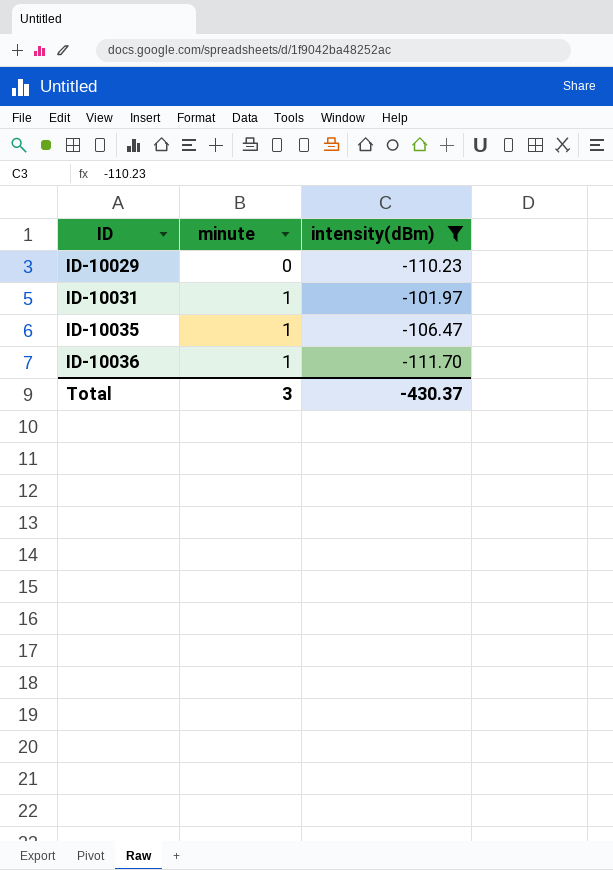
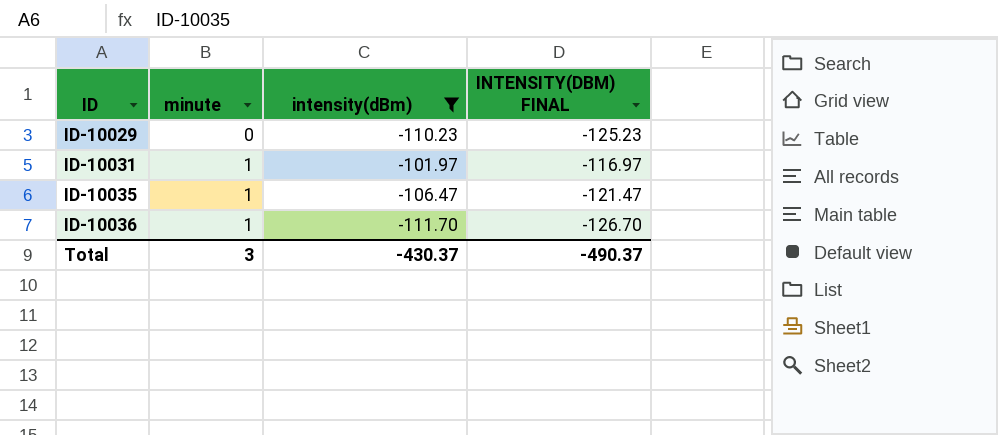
column INTENSITY(DBM) FINAL | formula: none -> [intensity(dBm)] - 15

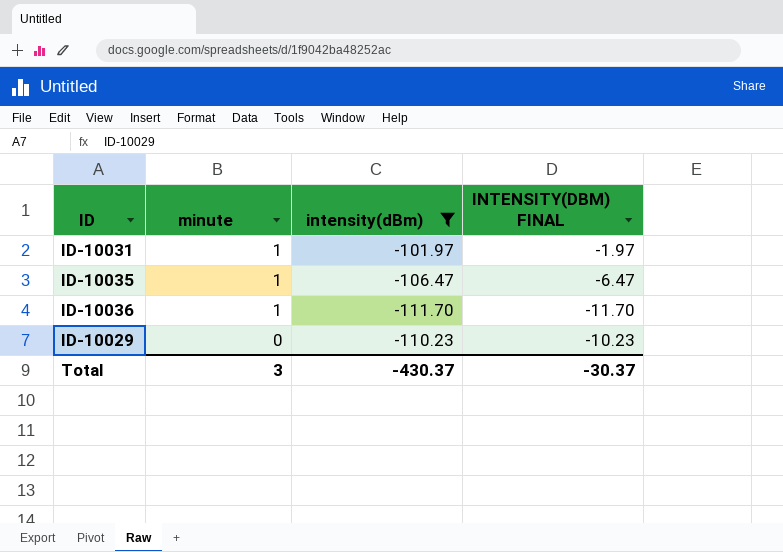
row order: ID ascending -> minute descending
column INTENSITY(DBM) FINAL | formula: [intensity(dBm)] - 15 -> [intensity(dBm)] + 100
Total | INTENSITY(DBM) FINAL: -490.37 -> -30.37

